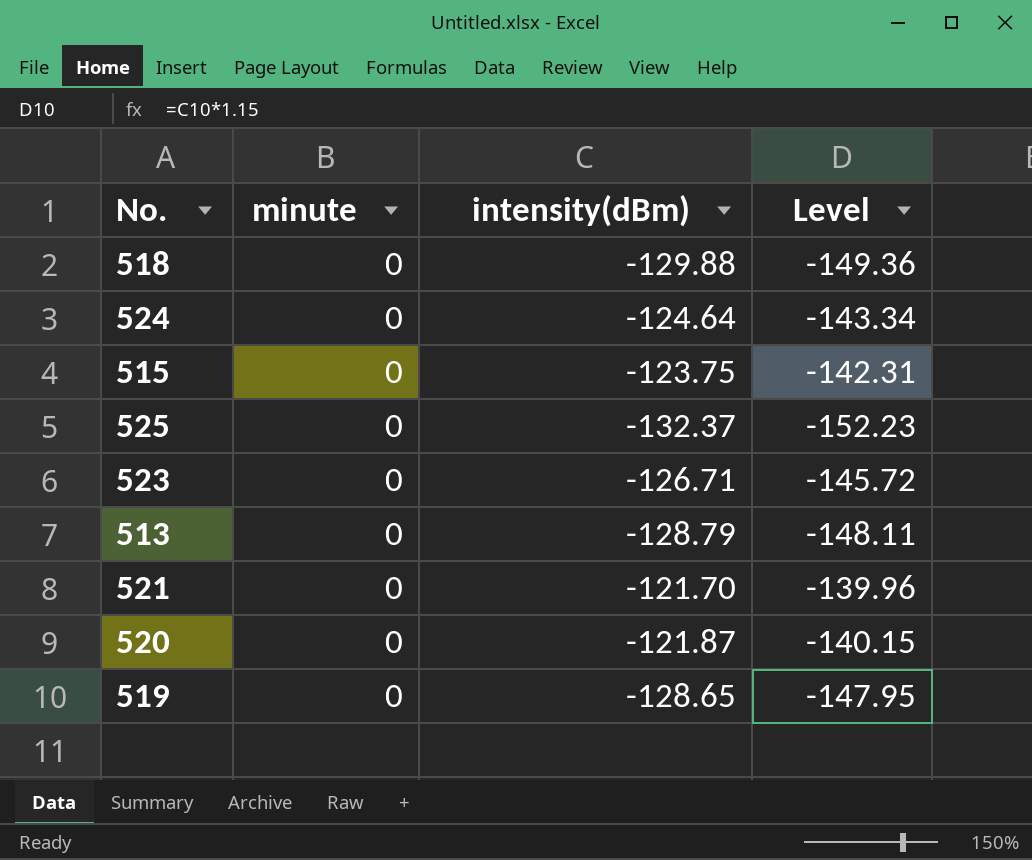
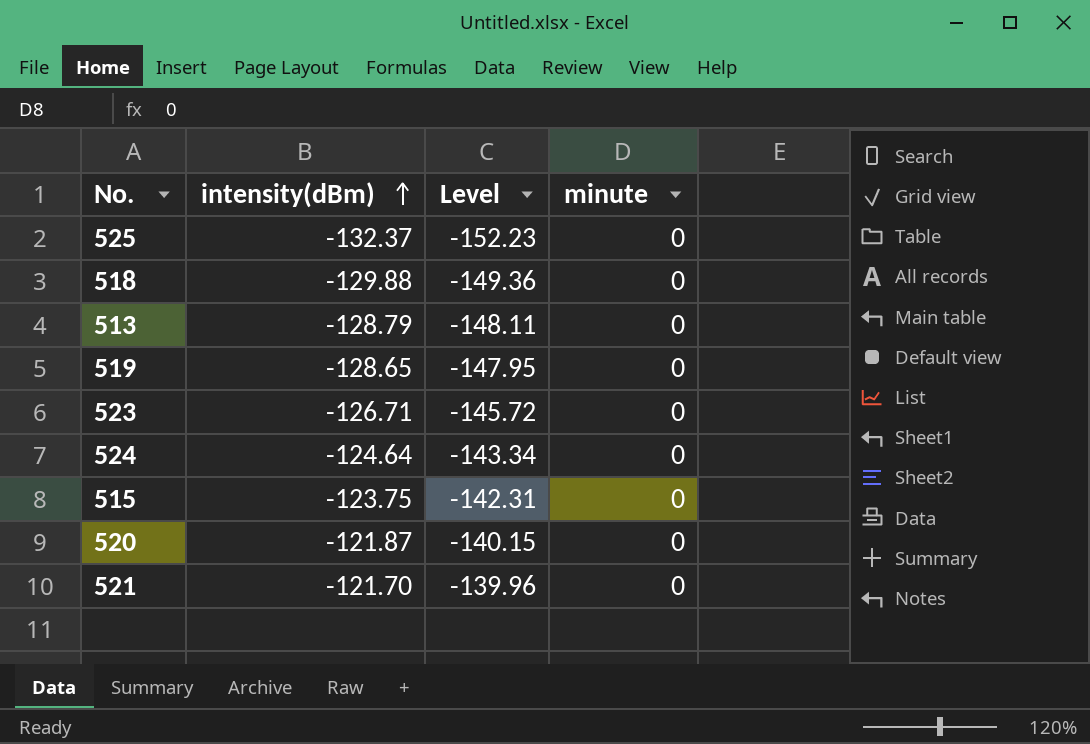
row order: none -> intensity(dBm) ascending
column minute | position: 2 -> 4

